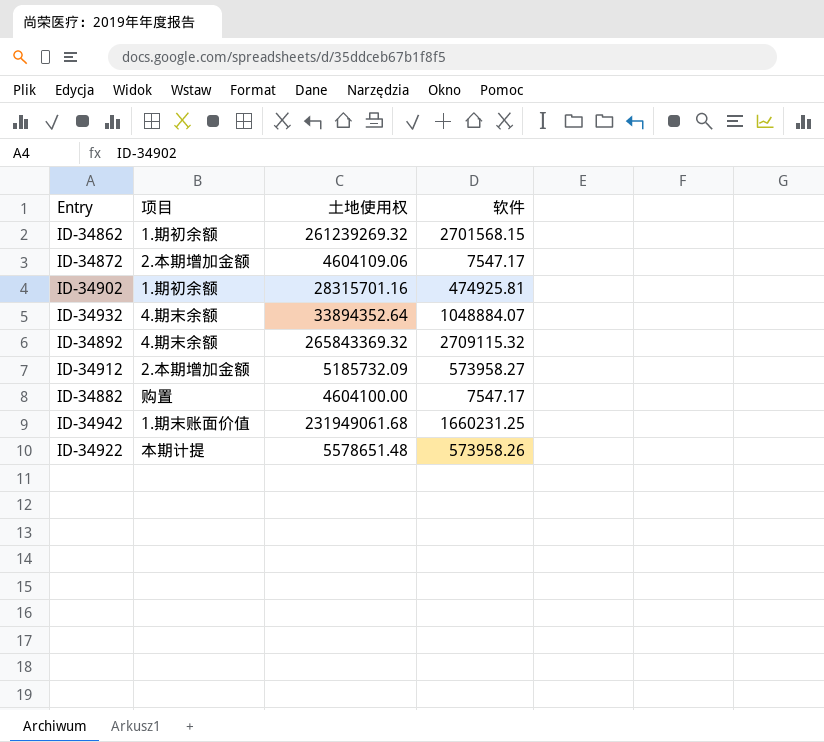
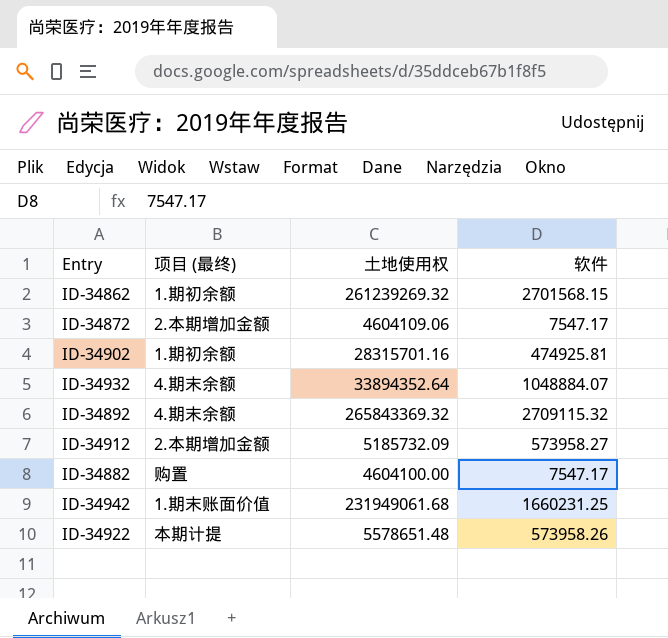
column name: 项目 -> 项目 (最终)

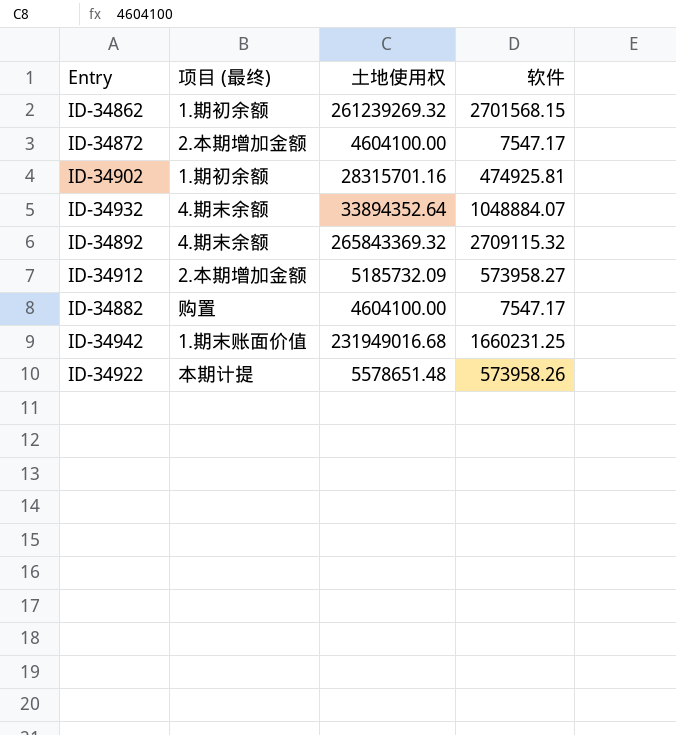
ID-34872 | 土地使用权: 4604109.06 -> 4604100.00
ID-34942 | 土地使用权: 231949061.68 -> 231949016.68

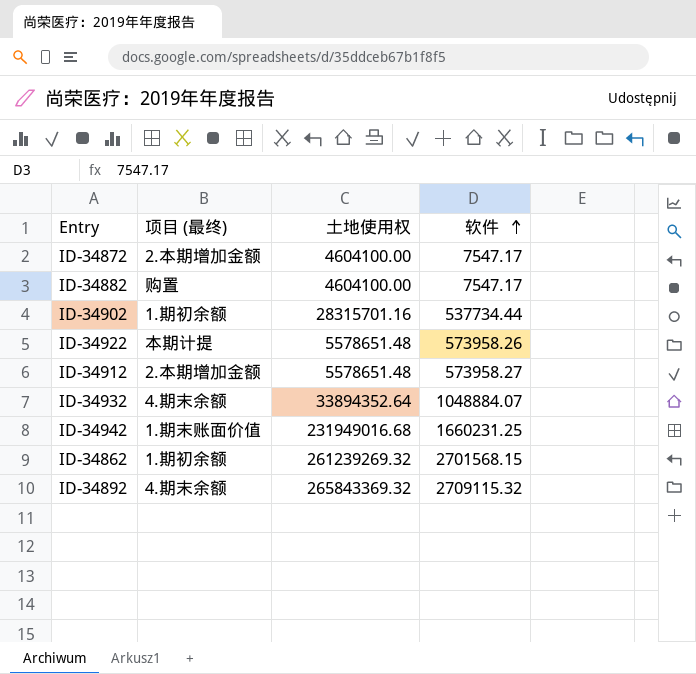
row order: none -> 软件 ascending
ID-34902 | 软件: 474925.81 -> 537734.44
ID-34912 | 土地使用权: 5185732.09 -> 5578651.48

